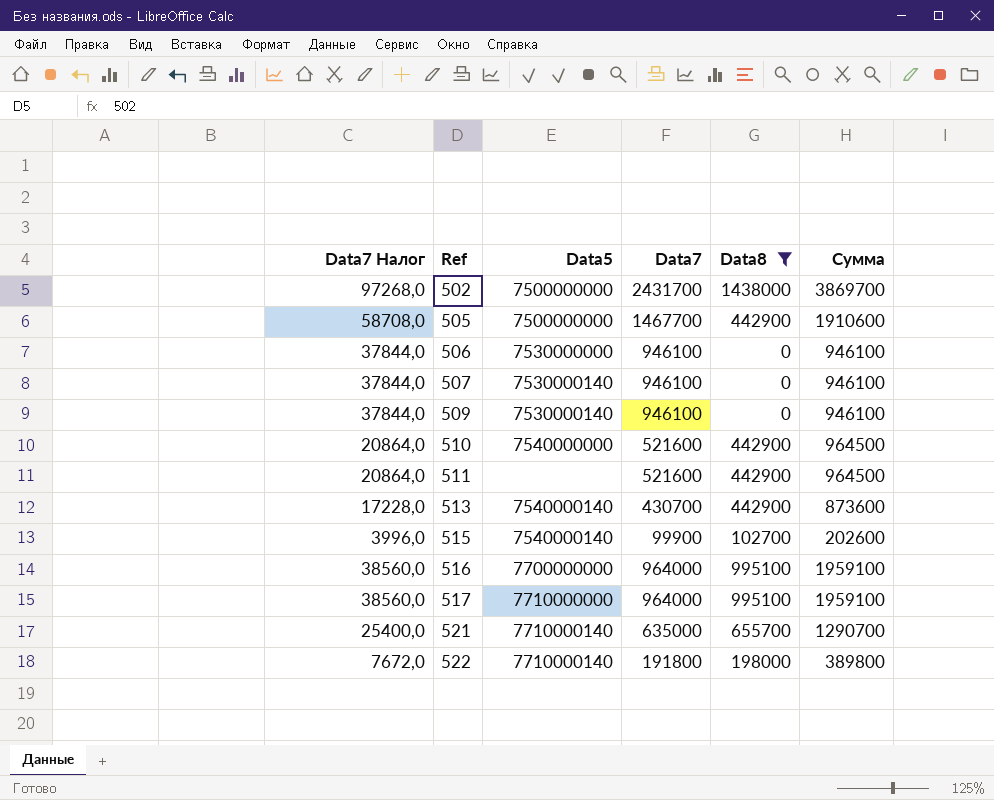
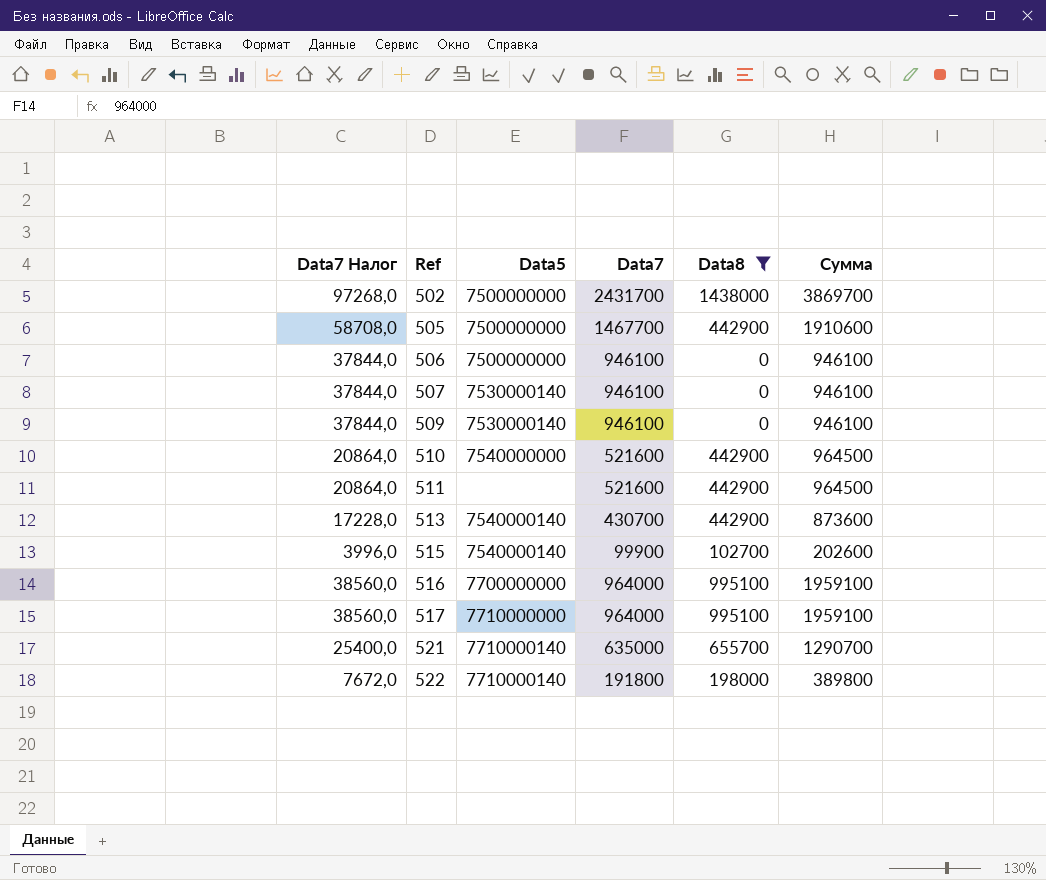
506 | Data5: 7530000000 -> 7500000000

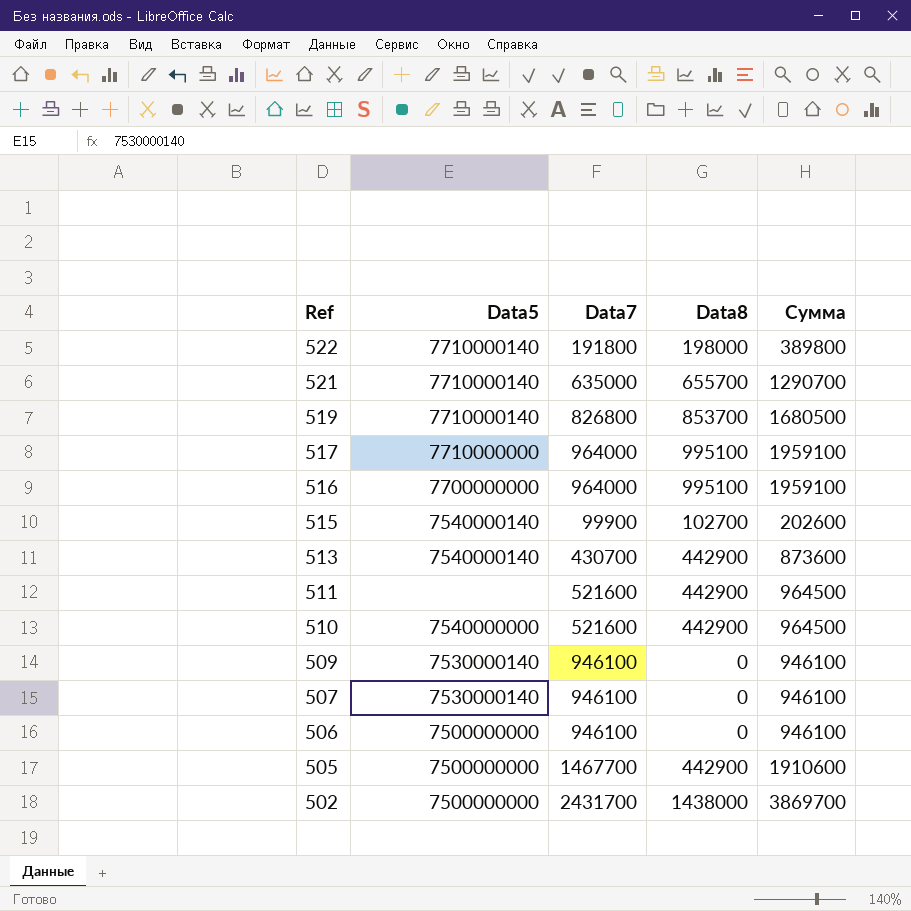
filter: Data8 != 853700 -> none
row order: Ref ascending -> Ref descending
column Data7 Налог | formula: [Data7] * 0,04 -> none

